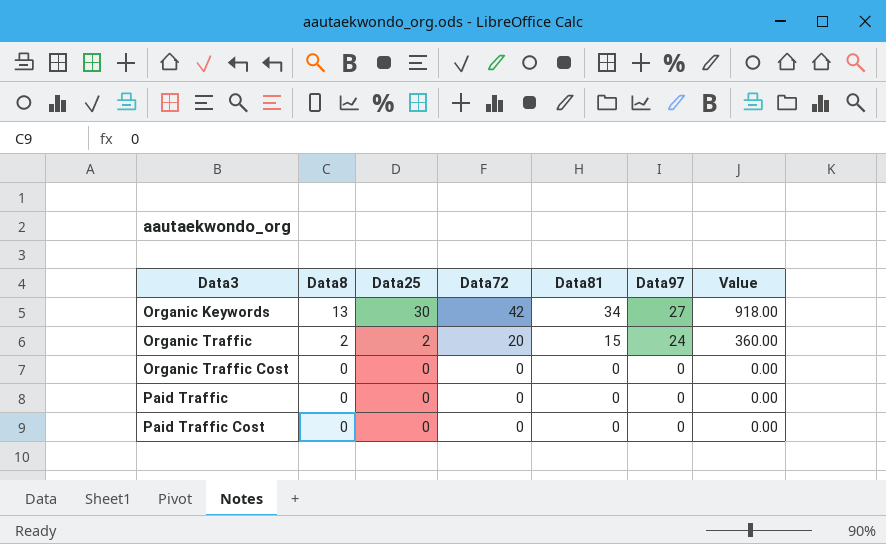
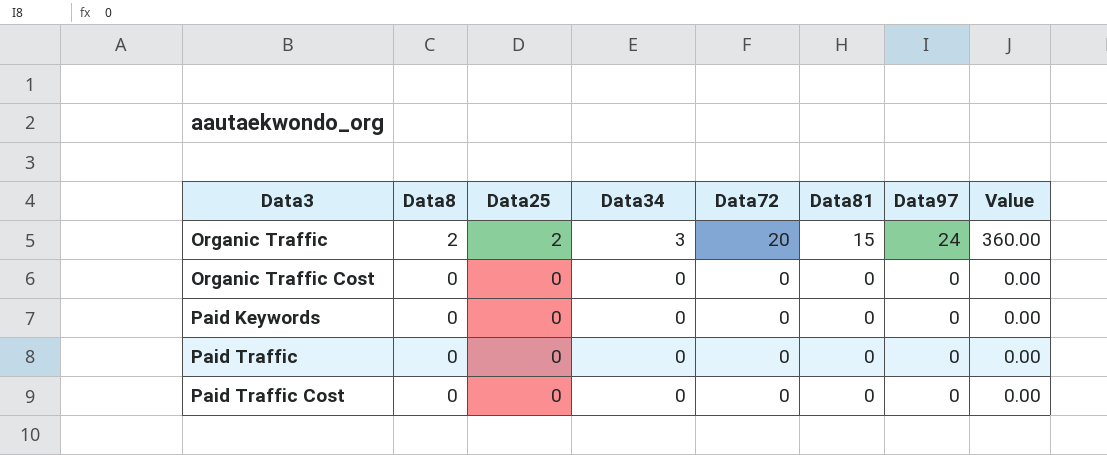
column Data34 | position: none -> 4
row Organic Keywords: 13 | 30 | 42 | 34 | 27 | 918.00 -> none
row Paid Keywords: none -> 0 | 0 | 0 | 0 | 0 | 0 | 0.00

